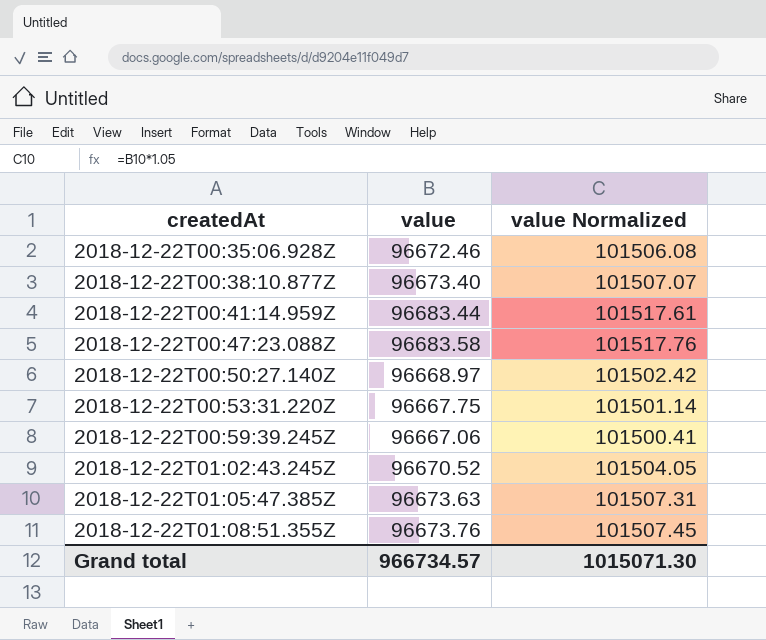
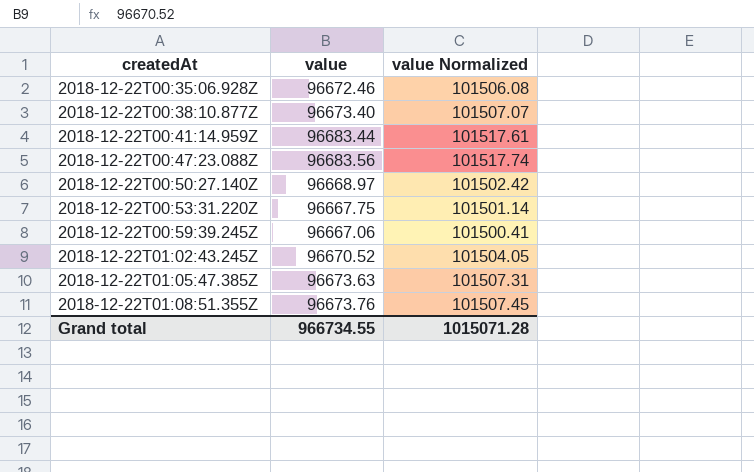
2018-12-22T00:47:23.088Z | value: 96683.58 -> 96683.56
2018-12-22T00:47:23.088Z | value Normalized: 101517.76 -> 101517.74
Grand total | value: 966734.57 -> 966734.55
Grand total | value Normalized: 1015071.30 -> 1015071.28

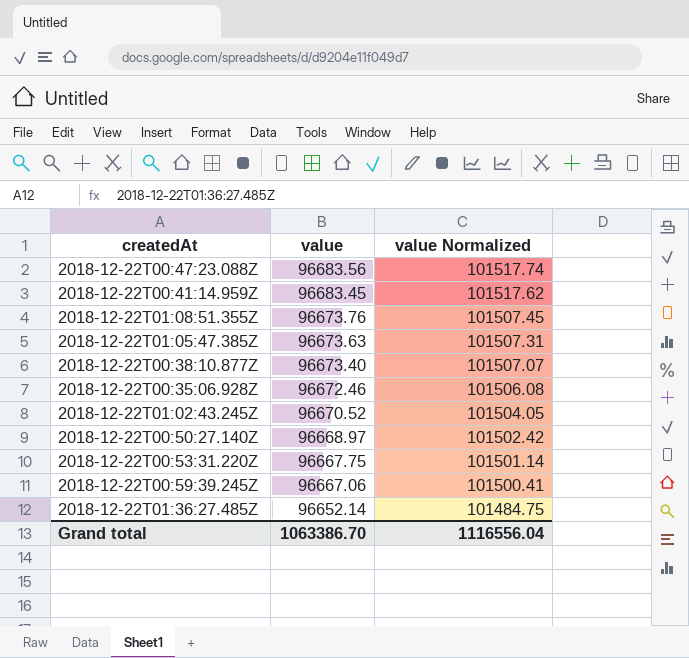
row order: createdAt ascending -> value descending
2018-12-22T00:41:14.959Z | value: 96683.44 -> 96683.45
2018-12-22T00:41:14.959Z | value Normalized: 101517.61 -> 101517.62
row 2018-12-22T01:36:27.485Z: none -> 96652.14 | 101484.75
Grand total | value: 966734.55 -> 1063386.70
Grand total | value Normalized: 1015071.28 -> 1116556.04

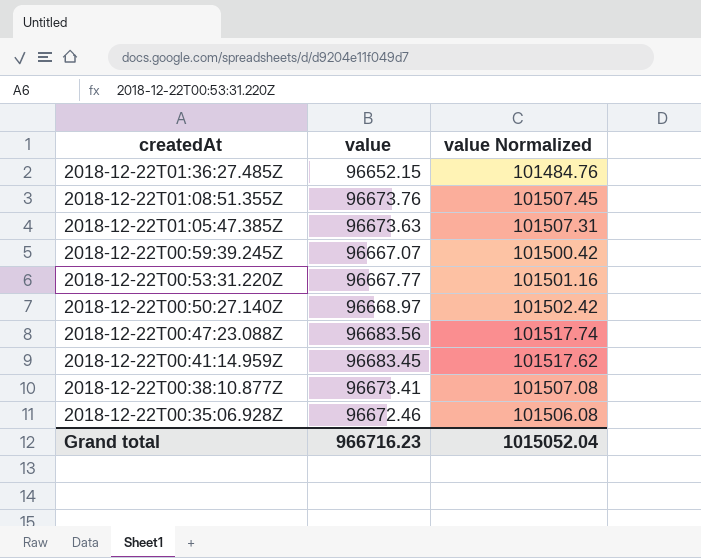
row order: value descending -> createdAt descending
row 2018-12-22T01:02:43.245Z: 96670.52 | 101504.05 -> none
2018-12-22T01:36:27.485Z | value: 96652.14 -> 96652.15
2018-12-22T01:36:27.485Z | value Normalized: 101484.75 -> 101484.76
2018-12-22T00:59:39.245Z | value: 96667.06 -> 96667.07
2018-12-22T00:59:39.245Z | value Normalized: 101500.41 -> 101500.42
2018-12-22T00:53:31.220Z | value: 96667.75 -> 96667.77
2018-12-22T00:53:31.220Z | value Normalized: 101501.14 -> 101501.16
2018-12-22T00:38:10.877Z | value: 96673.40 -> 96673.41
2018-12-22T00:38:10.877Z | value Normalized: 101507.07 -> 101507.08
Grand total | value: 1063386.70 -> 966716.23
Grand total | value Normalized: 1116556.04 -> 1015052.04

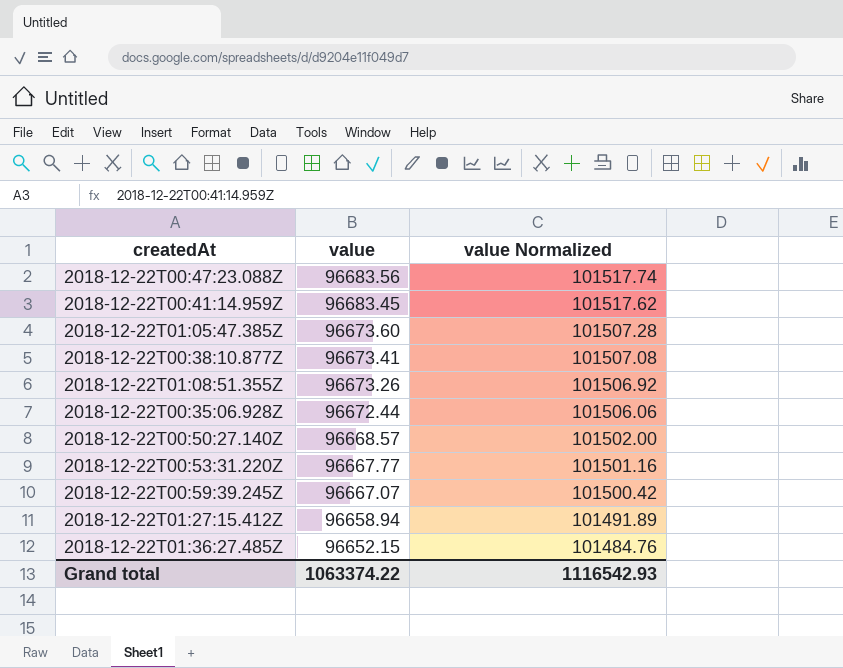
row order: createdAt descending -> value descending
2018-12-22T01:05:47.385Z | value: 96673.63 -> 96673.60
2018-12-22T01:05:47.385Z | value Normalized: 101507.31 -> 101507.28
2018-12-22T01:08:51.355Z | value: 96673.76 -> 96673.26
2018-12-22T01:08:51.355Z | value Normalized: 101507.45 -> 101506.92
2018-12-22T00:35:06.928Z | value: 96672.46 -> 96672.44
2018-12-22T00:35:06.928Z | value Normalized: 101506.08 -> 101506.06
2018-12-22T00:50:27.140Z | value: 96668.97 -> 96668.57
2018-12-22T00:50:27.140Z | value Normalized: 101502.42 -> 101502.00
row 2018-12-22T01:27:15.412Z: none -> 96658.94 | 101491.89
Grand total | value: 966716.23 -> 1063374.22
Grand total | value Normalized: 1015052.04 -> 1116542.93

